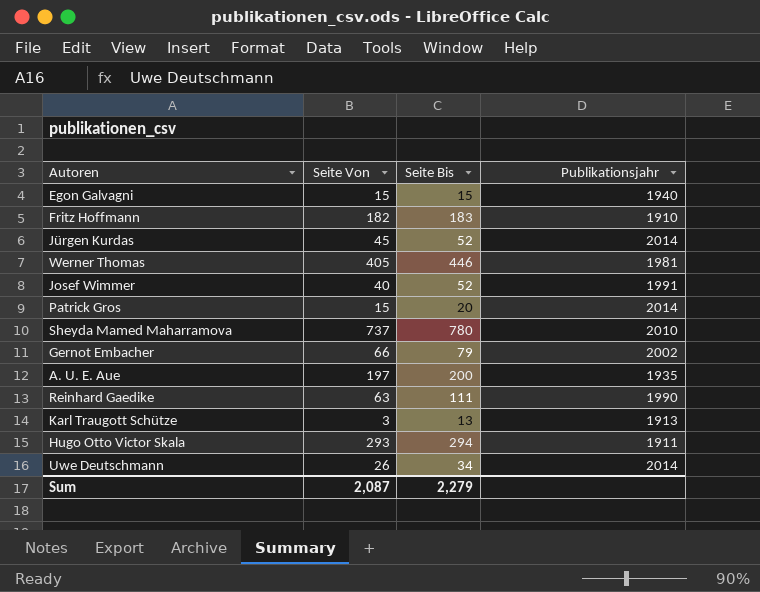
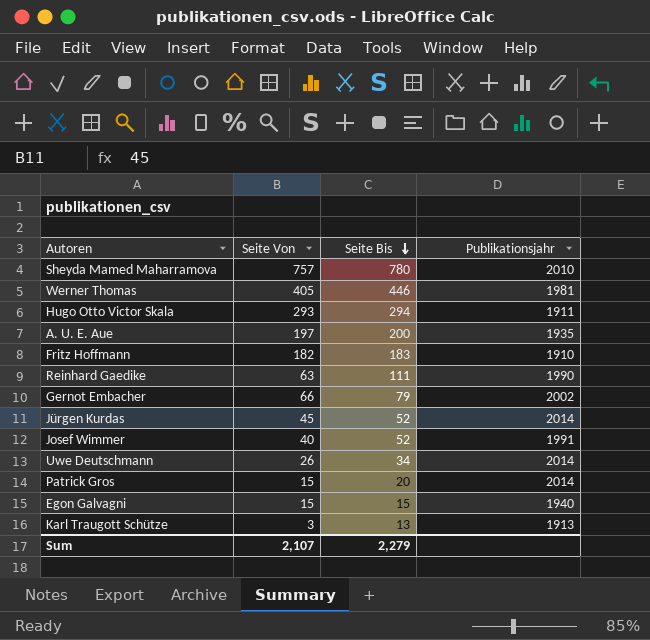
row order: none -> Seite Bis descending
Sheyda Mamed Maharramova | Seite Von: 737 -> 757
Sum | Seite Von: 2,087 -> 2,107

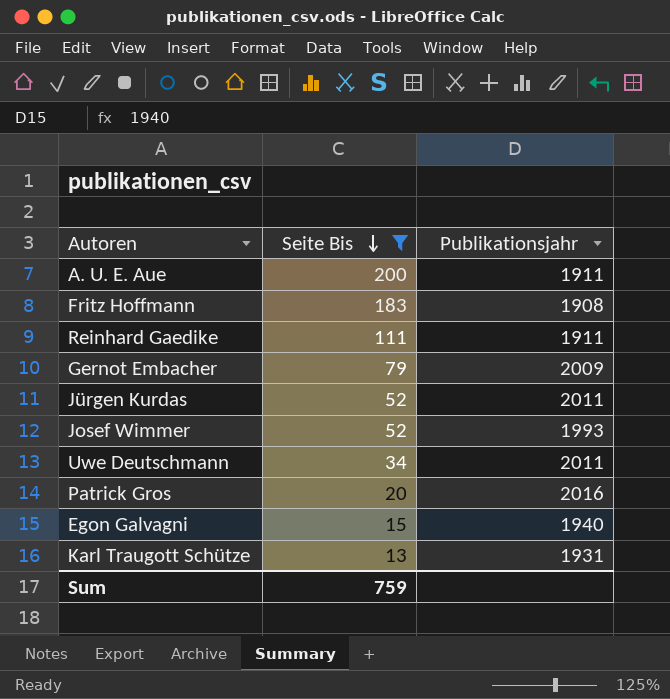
filter: none -> Seite Bis <= 200
column Seite Von | position: 2 -> none
A. U. E. Aue | Publikationsjahr: 1935 -> 1911
Fritz Hoffmann | Publikationsjahr: 1910 -> 1908
Reinhard Gaedike | Publikationsjahr: 1990 -> 1911
Gernot Embacher | Publikationsjahr: 2002 -> 2009
Jürgen Kurdas | Publikationsjahr: 2014 -> 2011
Josef Wimmer | Publikationsjahr: 1991 -> 1993
Uwe Deutschmann | Publikationsjahr: 2014 -> 2011
Patrick Gros | Publikationsjahr: 2014 -> 2016
Karl Traugott Schütze | Publikationsjahr: 1913 -> 1931
Sum | Seite Bis: 2,279 -> 759

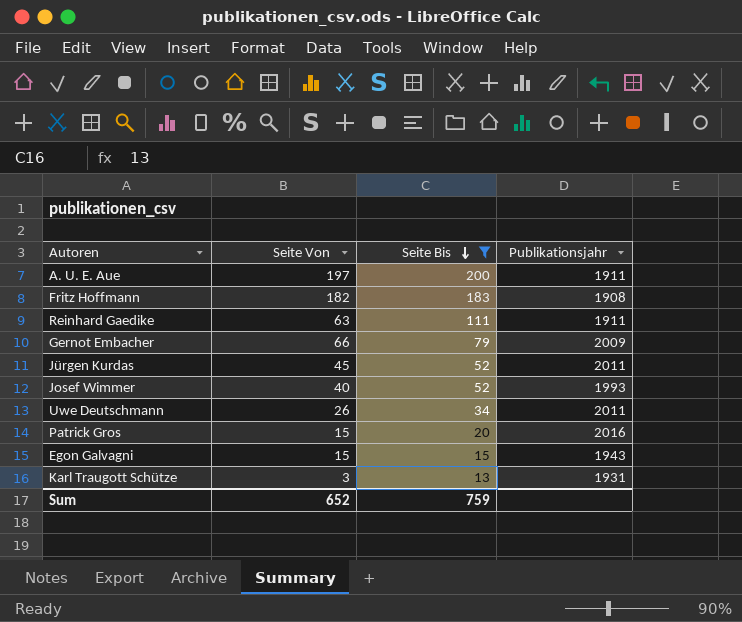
column Seite Von | position: none -> 2
Egon Galvagni | Publikationsjahr: 1940 -> 1943

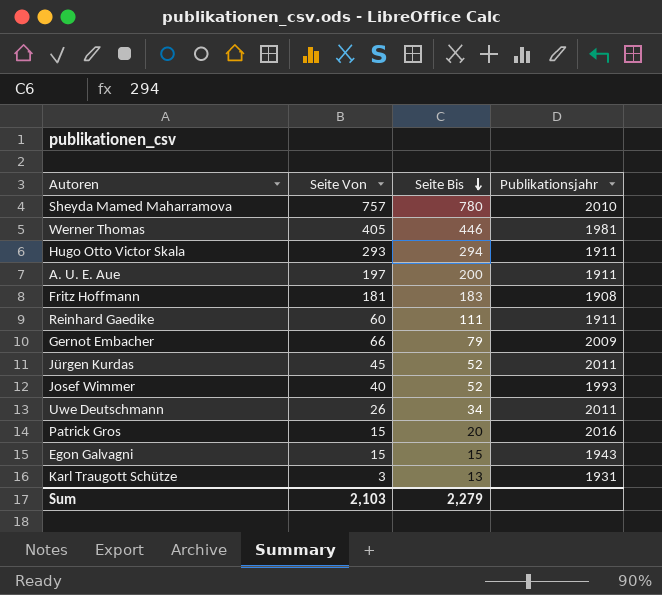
filter: Seite Bis <= 200 -> none
Fritz Hoffmann | Seite Von: 182 -> 181
Reinhard Gaedike | Seite Von: 63 -> 60
Sum | Seite Von: 652 -> 2,103
Sum | Seite Bis: 759 -> 2,279

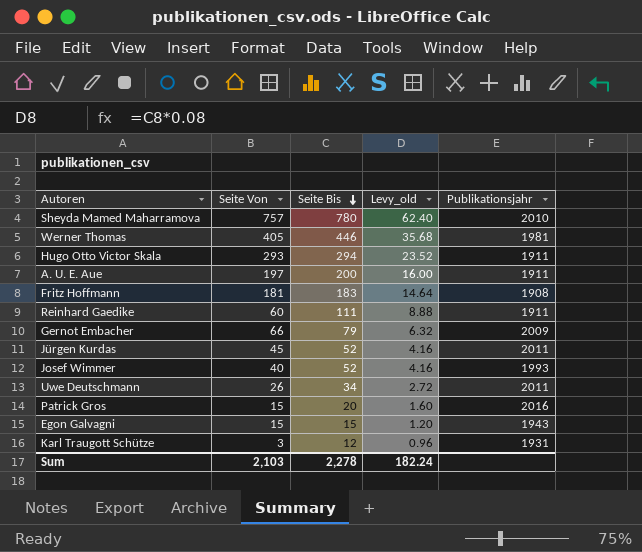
column Levy_old | formula: none -> [Seite Bis] * 0.08
Karl Traugott Schütze | Seite Bis: 13 -> 12
Sum | Seite Bis: 2,279 -> 2,278

